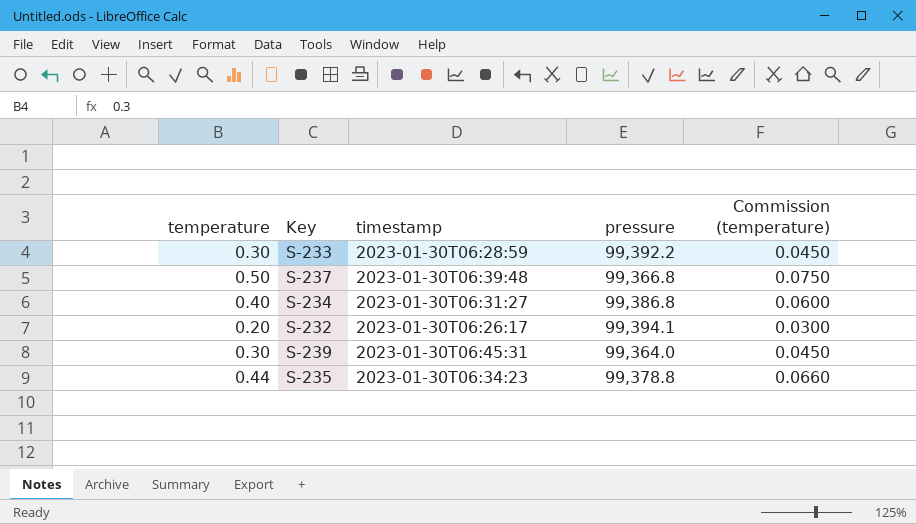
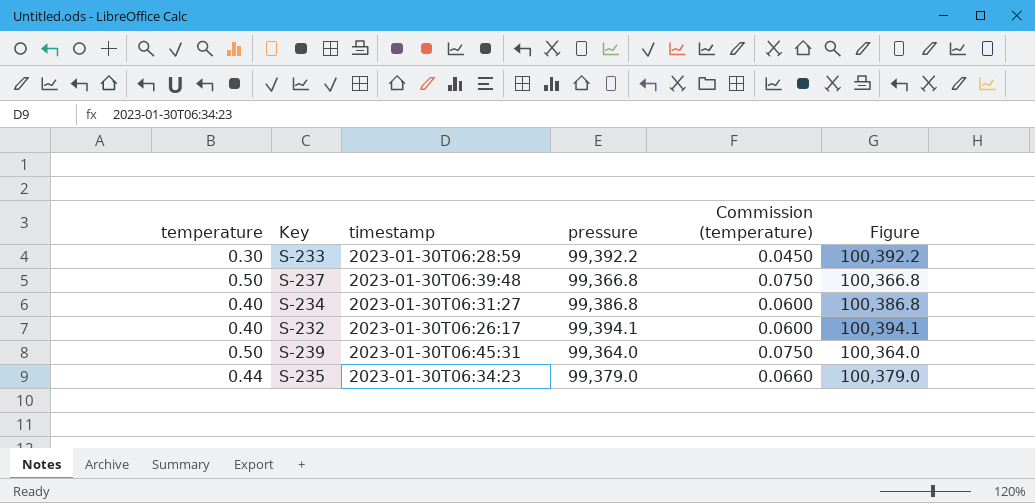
column Figure | formula: none -> [pressure] + 1000
S-232 | temperature: 0.20 -> 0.40
S-232 | Commission (temperature): 0.0300 -> 0.0600
S-239 | temperature: 0.30 -> 0.50
S-239 | Commission (temperature): 0.0450 -> 0.0750
S-235 | pressure: 99,378.8 -> 99,379.0

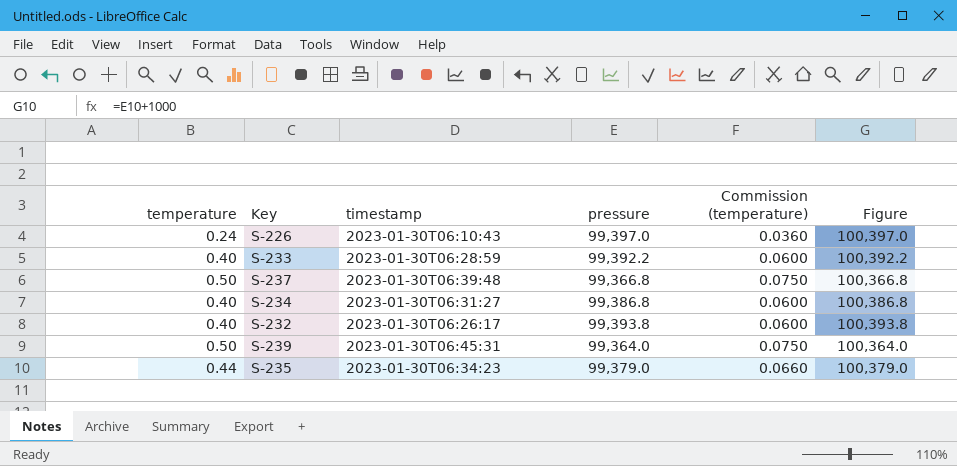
row S-226: none -> 0.24 | 2023-01-30T06:10:43 | 99,397.0 | 0.0360 | 100,397.0
S-233 | temperature: 0.30 -> 0.40
S-233 | Commission (temperature): 0.0450 -> 0.0600
S-232 | pressure: 99,394.1 -> 99,393.8
S-232 | Figure: 100,394.1 -> 100,393.8

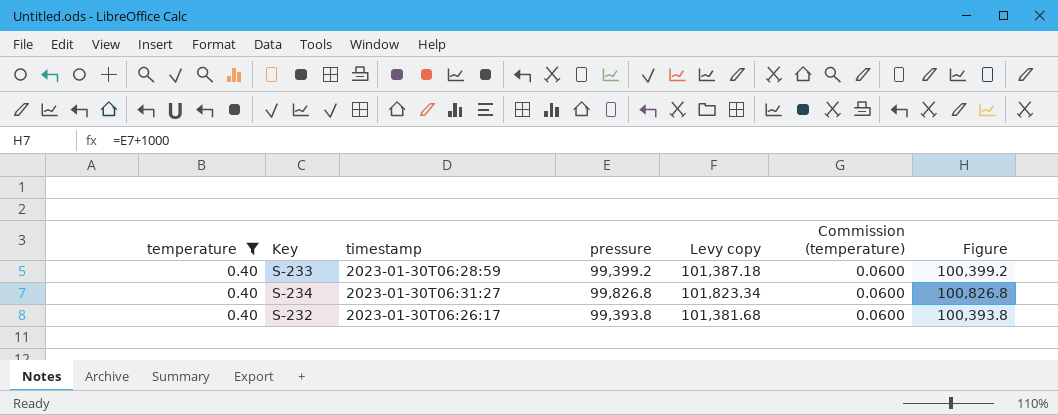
filter: none -> temperature = 0.40
column Levy copy | formula: none -> [pressure] * 1.02
S-233 | pressure: 99,392.2 -> 99,399.2
S-233 | Figure: 100,392.2 -> 100,399.2
S-234 | pressure: 99,386.8 -> 99,826.8
S-234 | Figure: 100,386.8 -> 100,826.8

